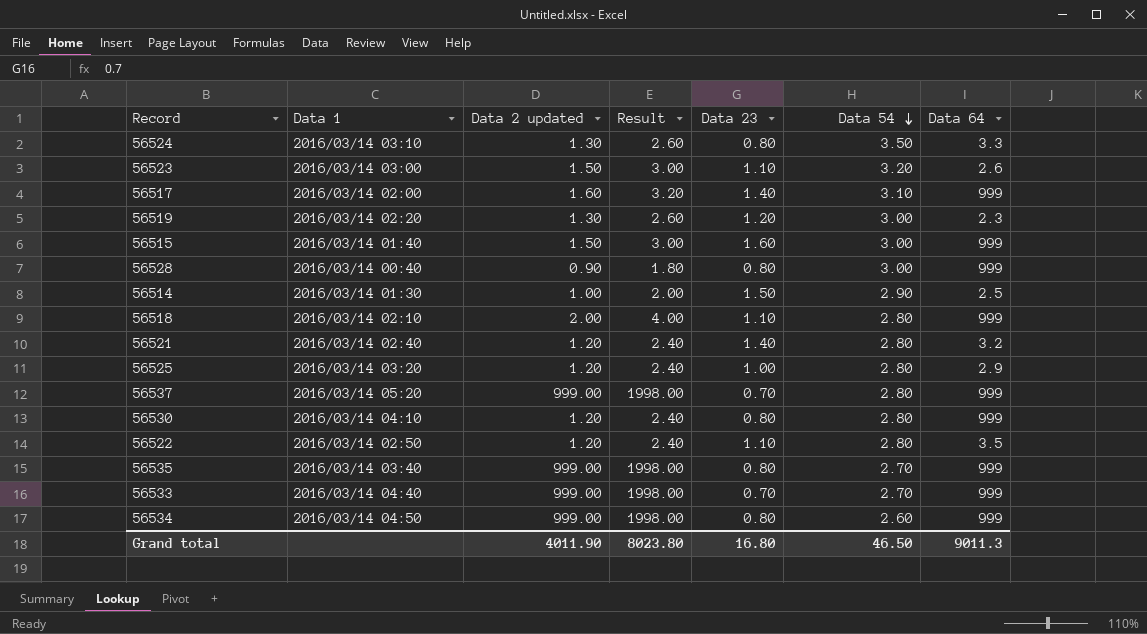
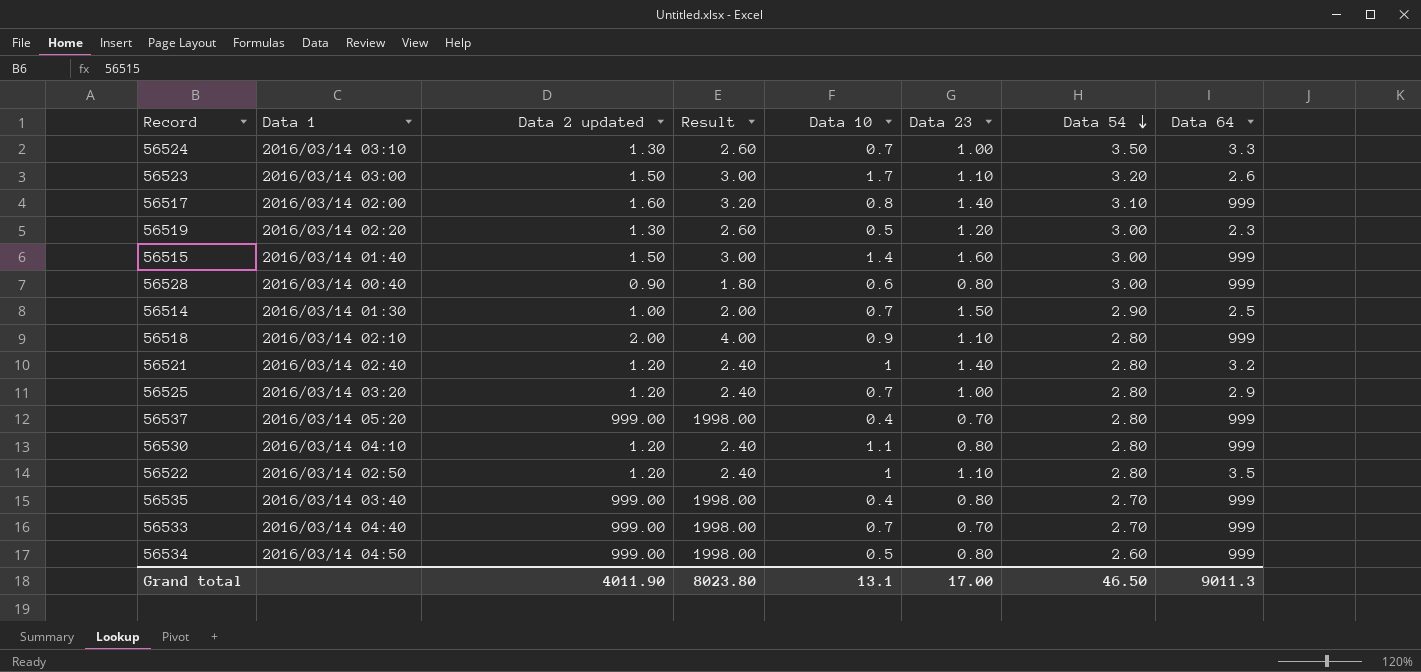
column Data 10 | position: none -> 5
56524 | Data 23: 0.80 -> 1.00
Grand total | Data 23: 16.80 -> 17.00

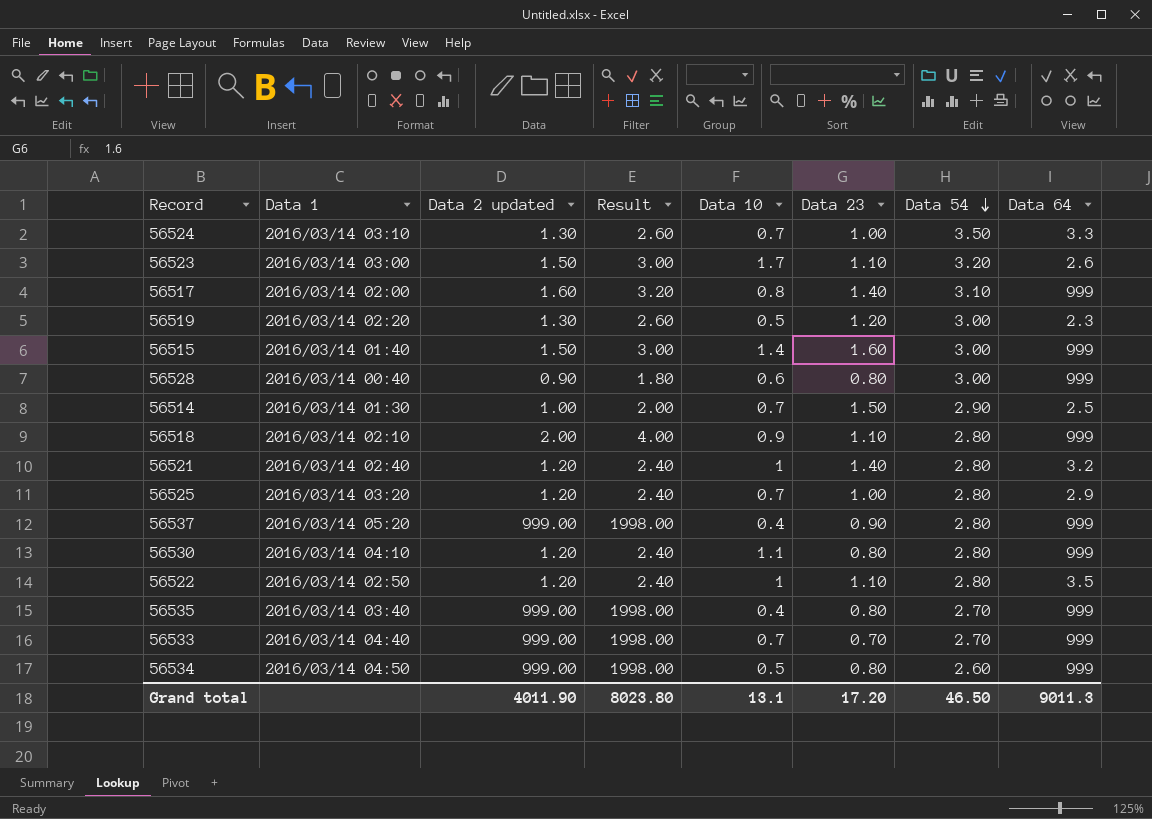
56537 | Data 23: 0.70 -> 0.90
Grand total | Data 23: 17.00 -> 17.20

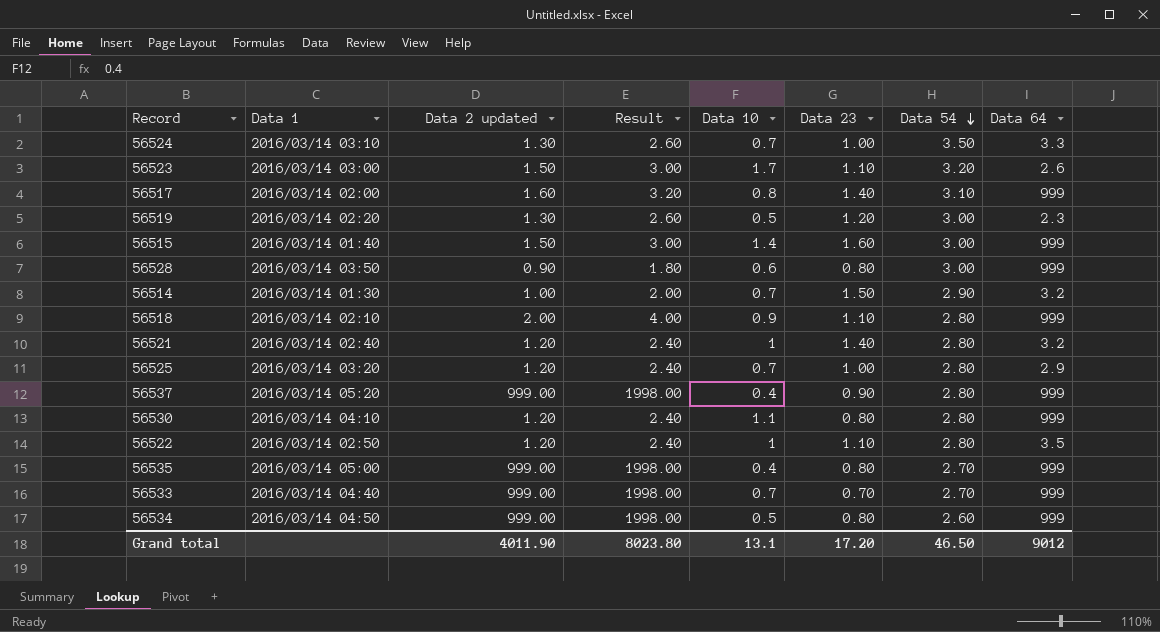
56528 | Data 1: 2016/03/14 00:40 -> 2016/03/14 03:50
56514 | Data 64: 2.5 -> 3.2
56535 | Data 1: 2016/03/14 03:40 -> 2016/03/14 05:00
Grand total | Data 64: 9011.3 -> 9012

